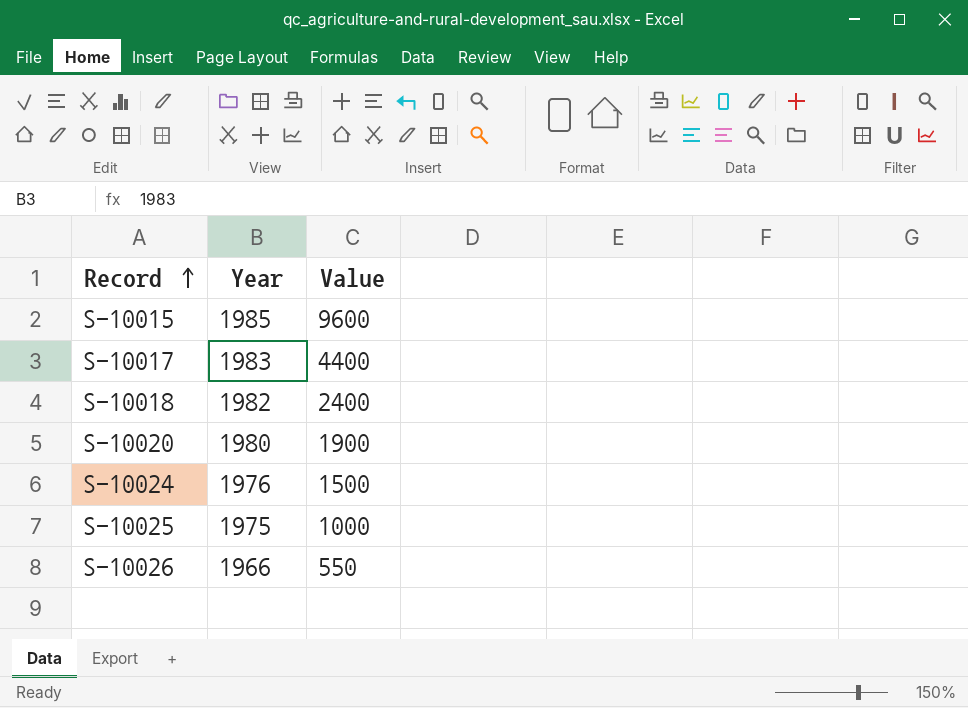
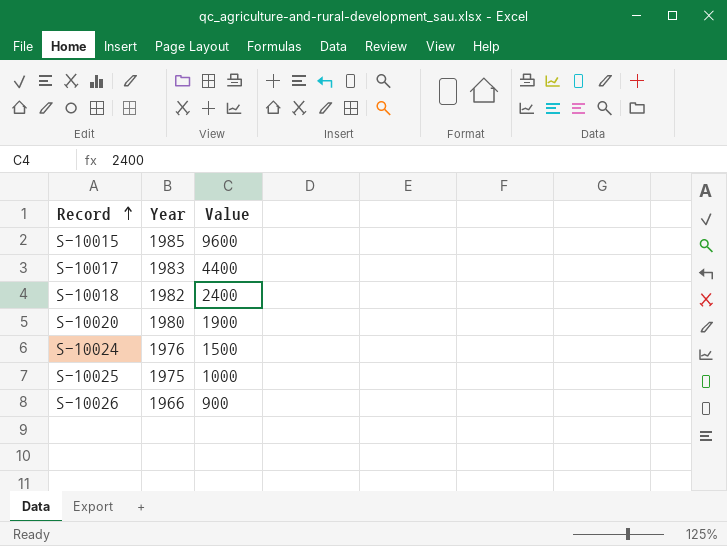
S-10026 | Value: 550 -> 900

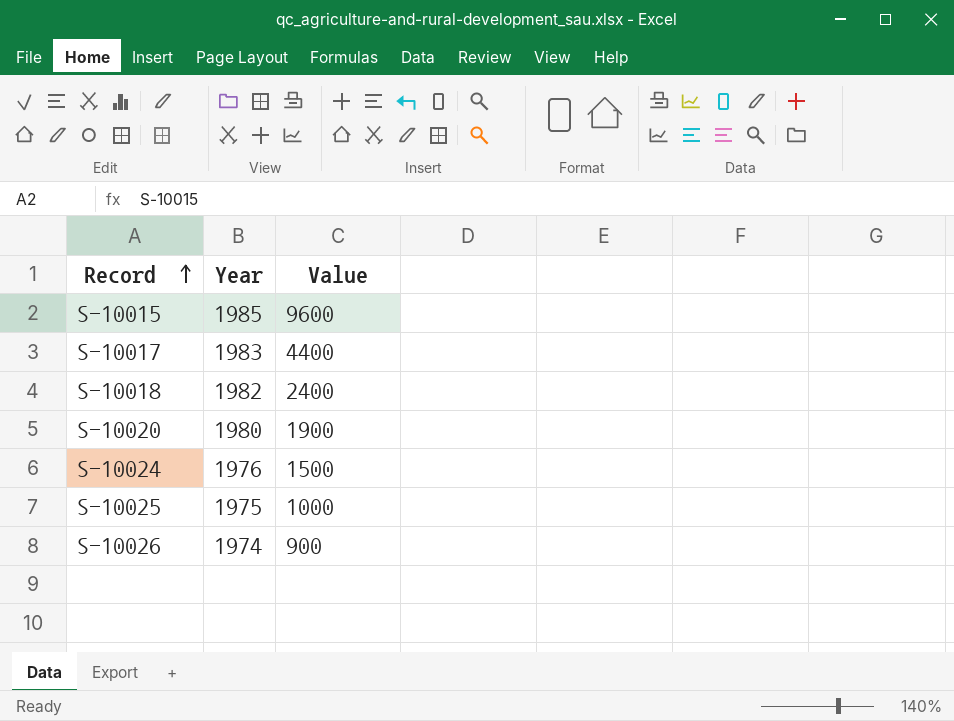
S-10026 | Year: 1966 -> 1974

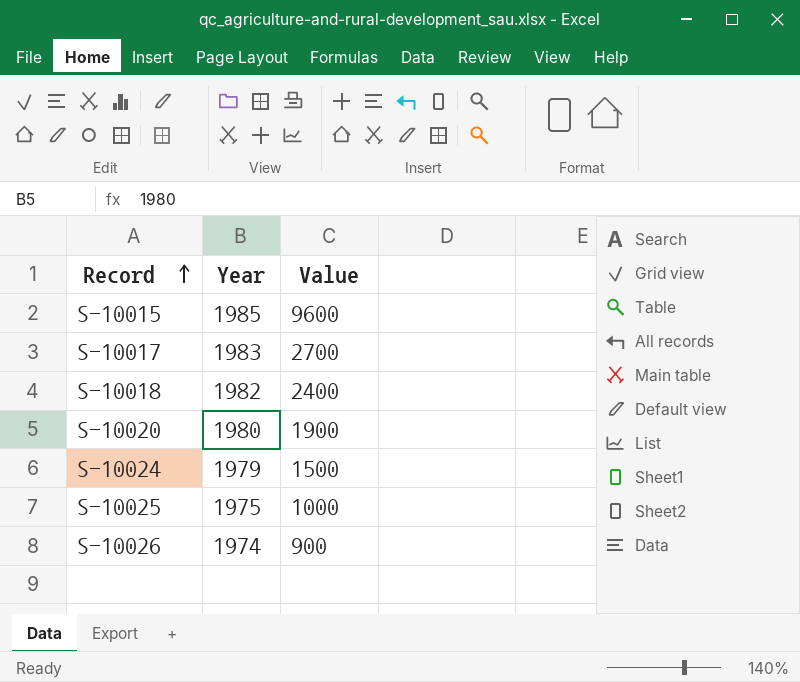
S-10017 | Value: 4400 -> 2700
S-10024 | Year: 1976 -> 1979

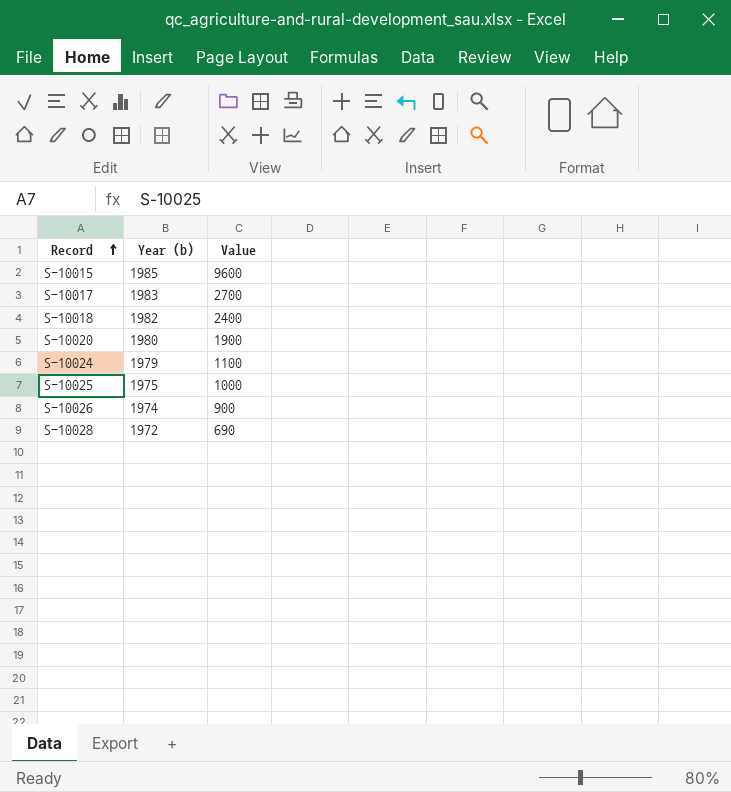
column name: Year -> Year (b)
S-10024 | Value: 1500 -> 1100
row S-10028: none -> 1972 | 690

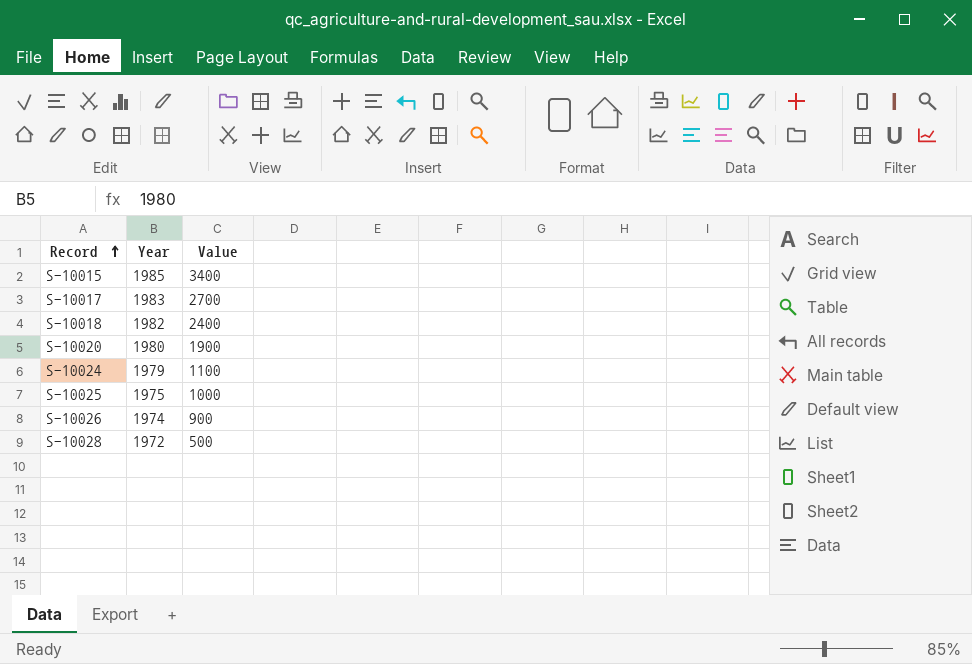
column name: Year (b) -> Year
S-10015 | Value: 9600 -> 3400
S-10028 | Value: 690 -> 500

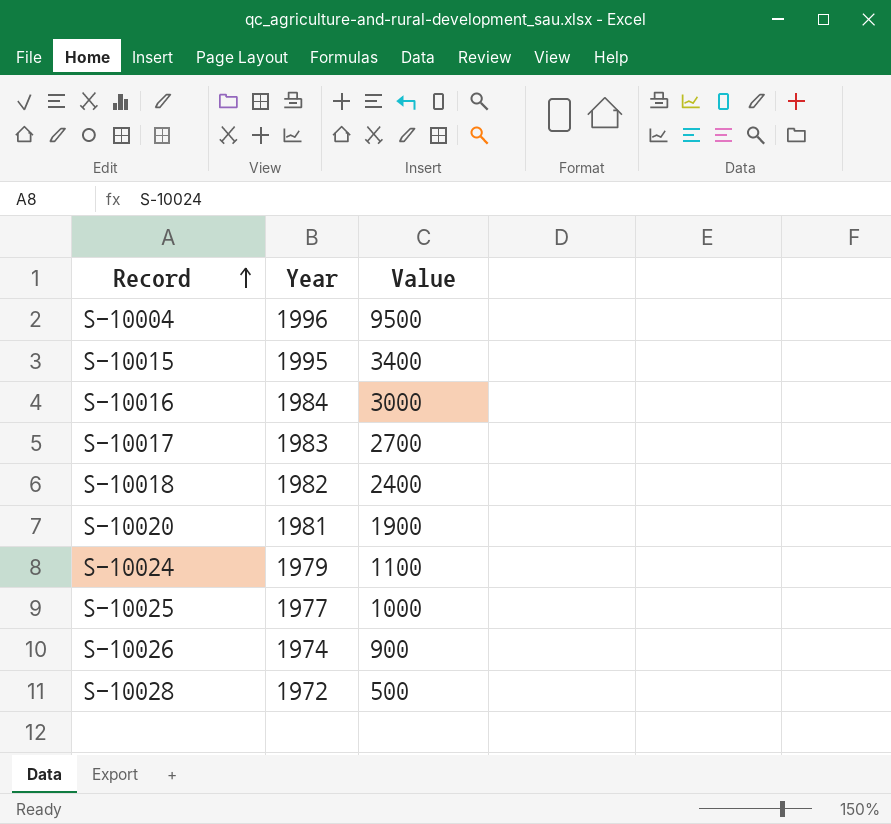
row S-10004: none -> 1996 | 9500
S-10015 | Year: 1985 -> 1995
row S-10016: none -> 1984 | 3000
S-10020 | Year: 1980 -> 1981
S-10025 | Year: 1975 -> 1977

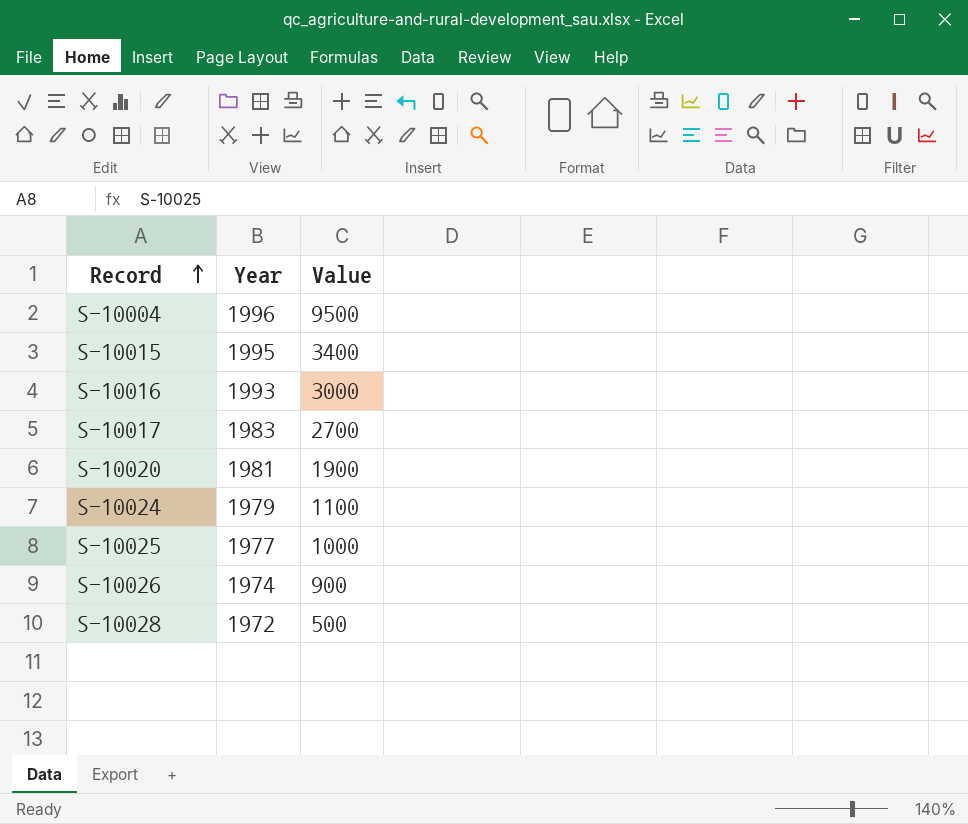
row S-10018: 1982 | 2400 -> none
S-10016 | Year: 1984 -> 1993

